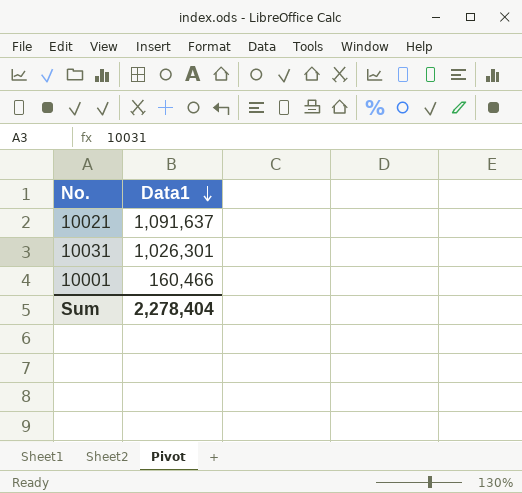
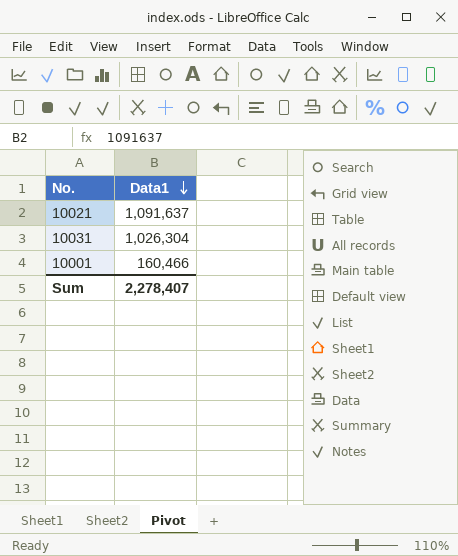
10031 | Data1: 1,026,301 -> 1,026,304
Sum | Data1: 2,278,404 -> 2,278,407

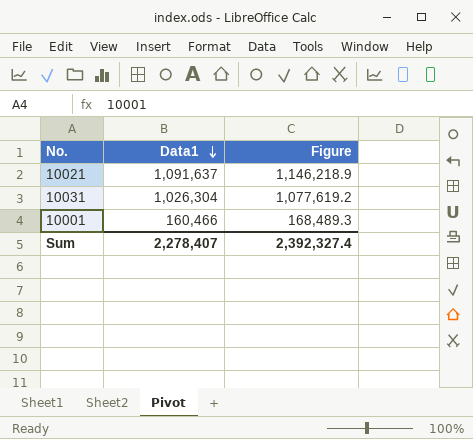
column Figure | formula: none -> [Data1] * 1.05

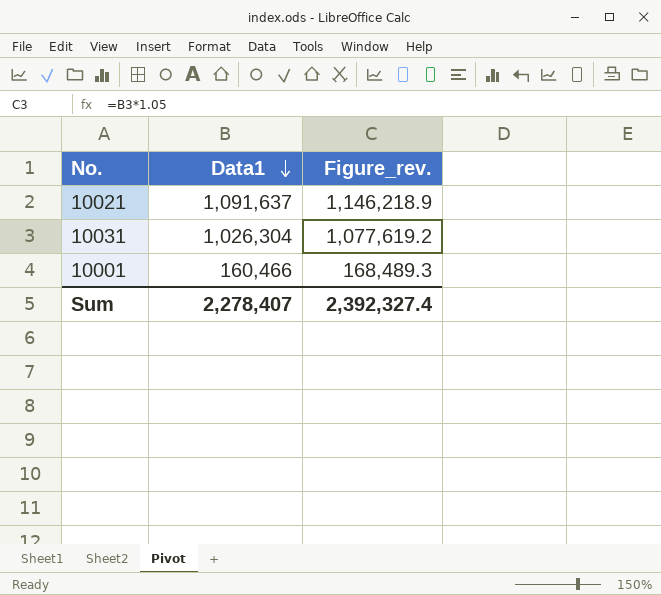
column name: Figure -> Figure_rev.

